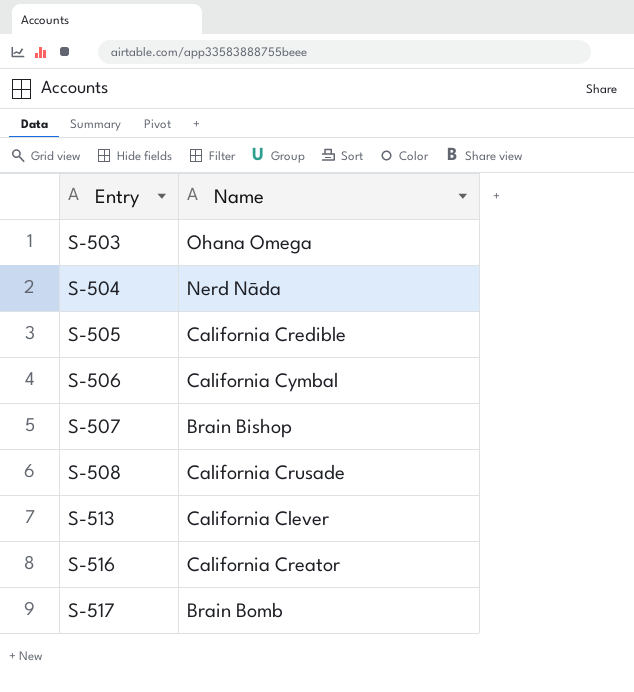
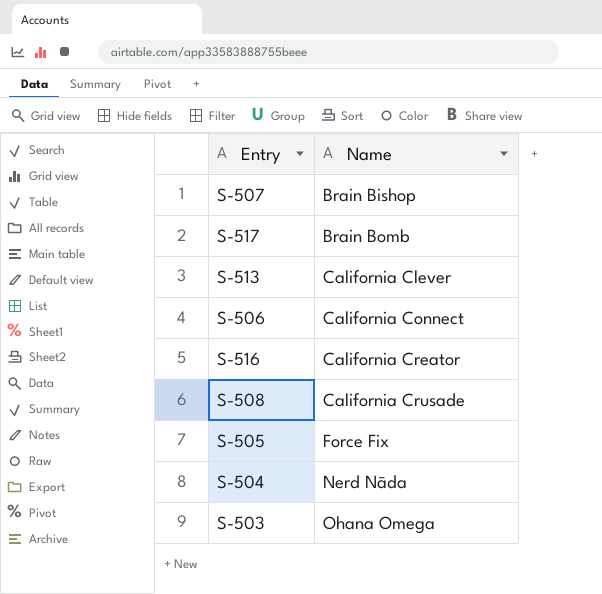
row order: Entry ascending -> Name ascending
S-506 | Name: California Cymbal -> California Connect
S-505 | Name: California Credible -> Force Fix

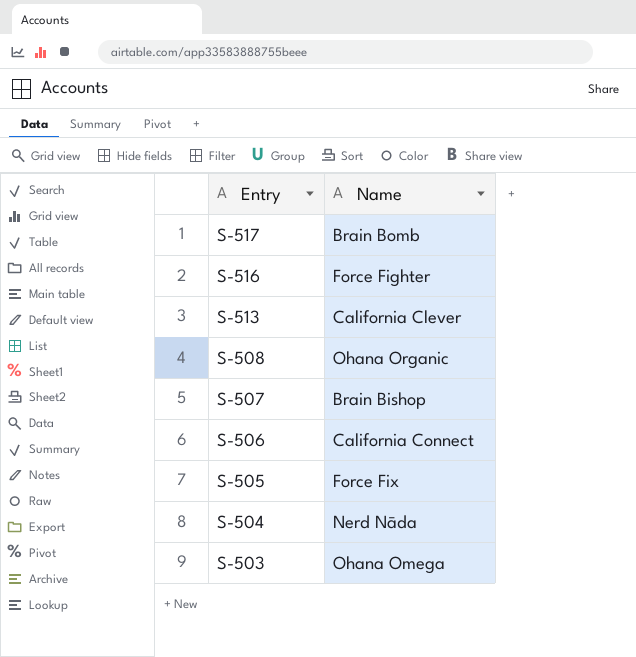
row order: Name ascending -> Entry descending
S-516 | Name: California Creator -> Force Fighter
S-508 | Name: California Crusade -> Ohana Organic

